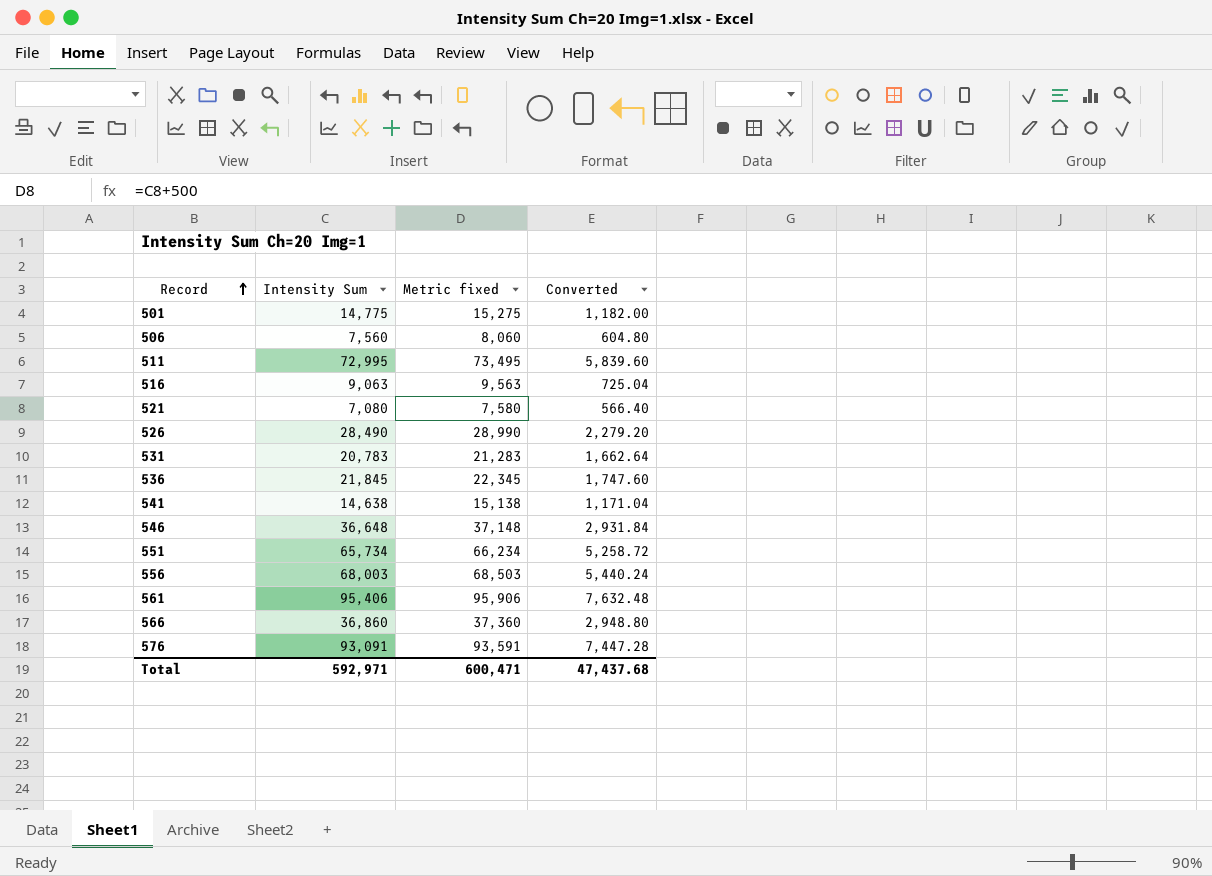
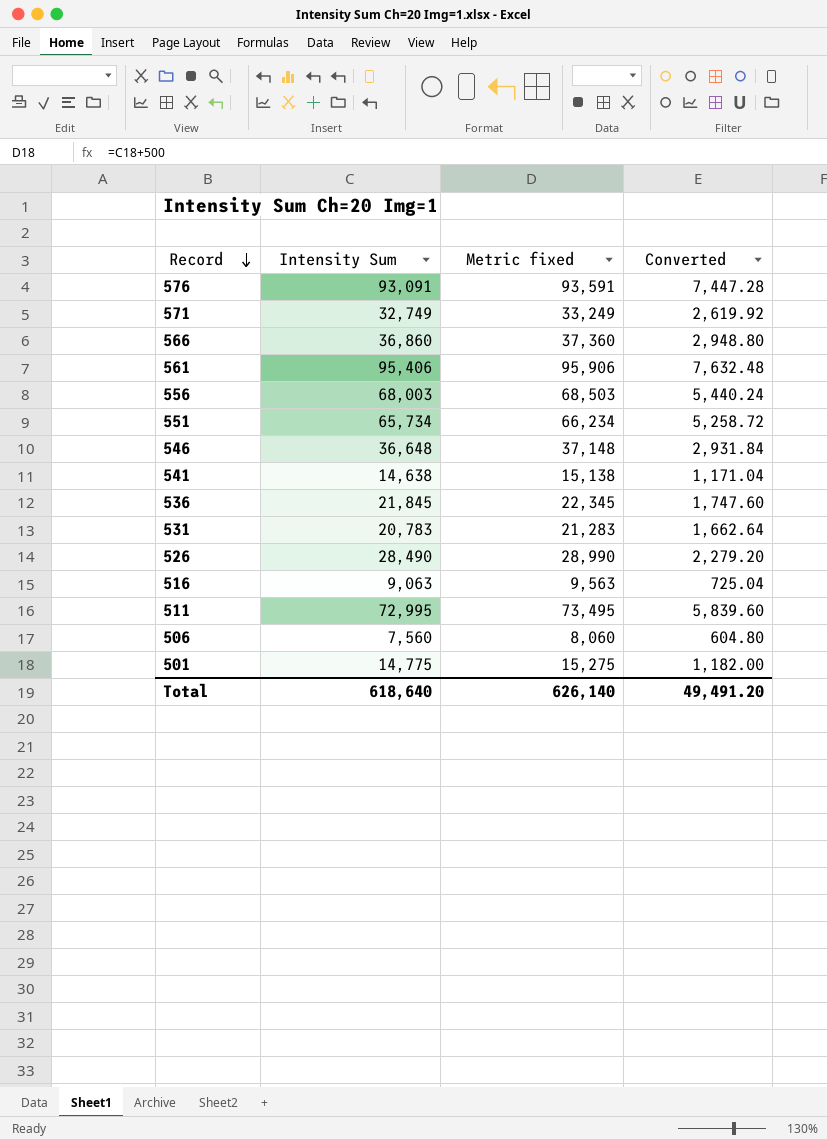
row order: Record ascending -> Record descending
row 521: 7,080 | 7,580 | 566.40 -> none
row 571: none -> 32,749 | 33,249 | 2,619.92
Total | Intensity Sum: 592,971 -> 618,640
Total | Metric fixed: 600,471 -> 626,140
Total | Converted: 47,437.68 -> 49,491.20

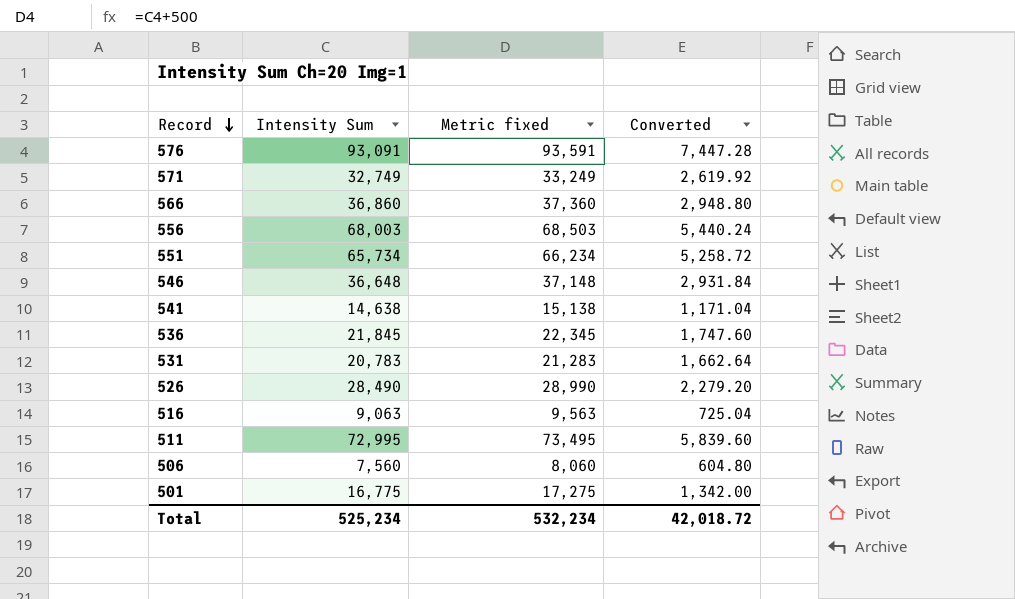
row 561: 95,406 | 95,906 | 7,632.48 -> none
501 | Intensity Sum: 14,775 -> 16,775
501 | Metric fixed: 15,275 -> 17,275
501 | Converted: 1,182.00 -> 1,342.00
Total | Intensity Sum: 618,640 -> 525,234
Total | Metric fixed: 626,140 -> 532,234
Total | Converted: 49,491.20 -> 42,018.72

